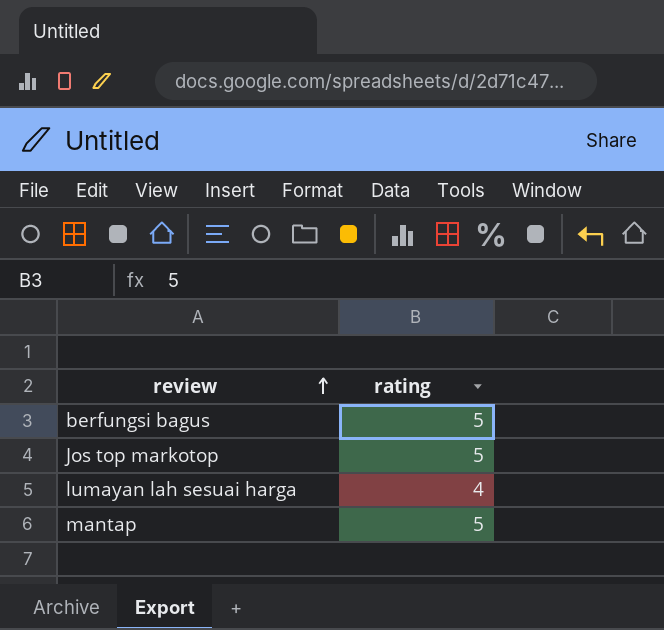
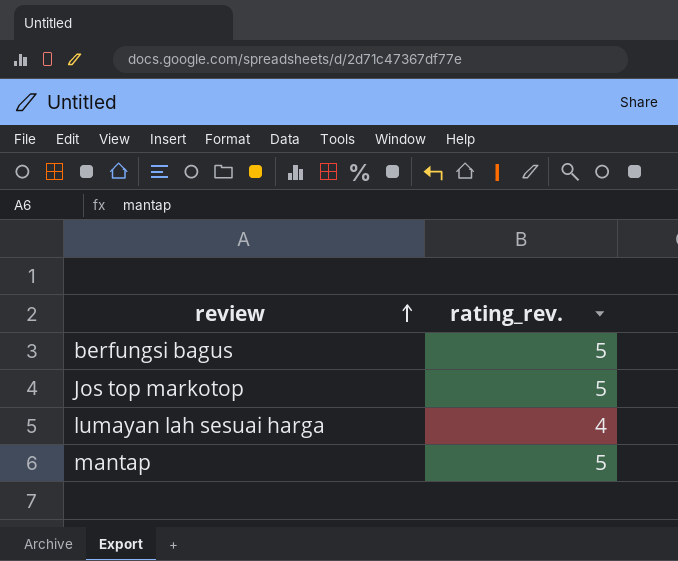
column name: rating -> rating_rev.

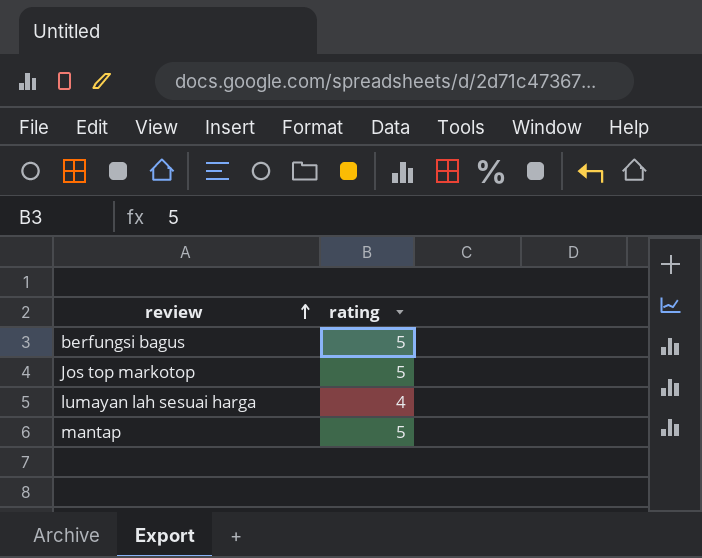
column name: rating_rev. -> rating

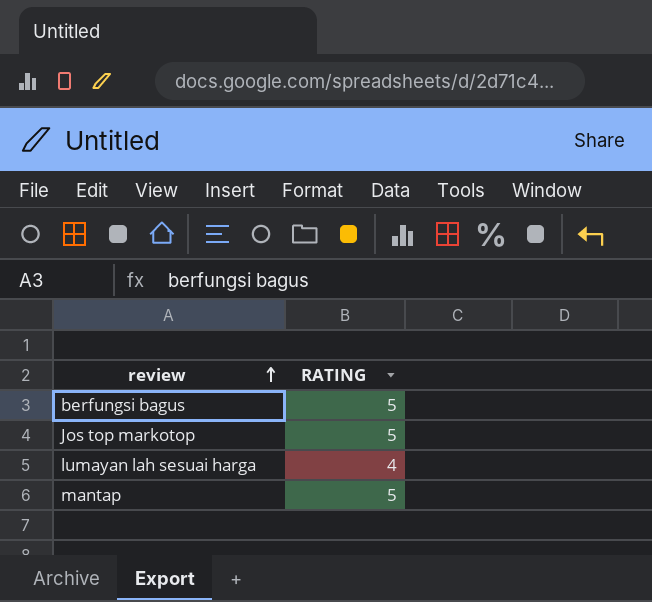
column name: rating -> RATING

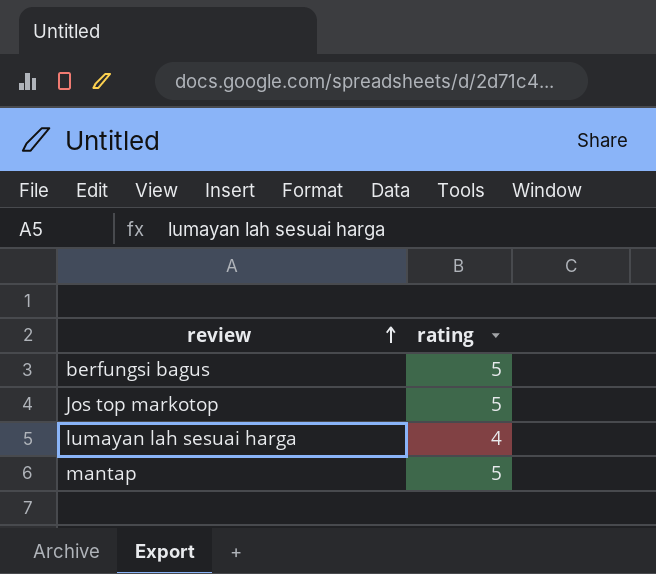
column name: RATING -> rating

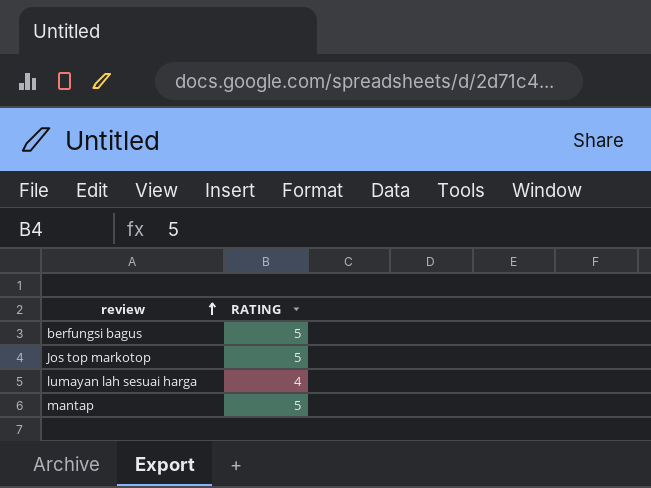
column name: rating -> RATING

